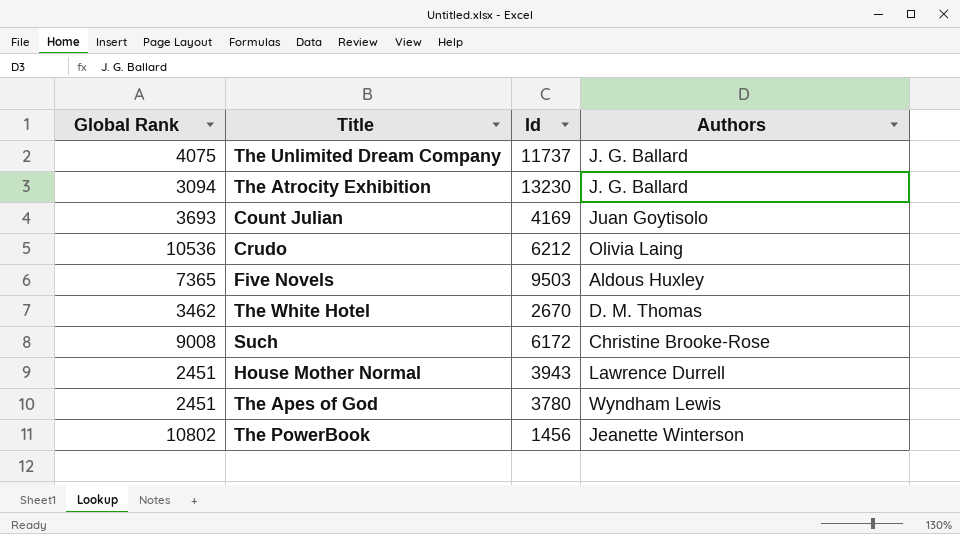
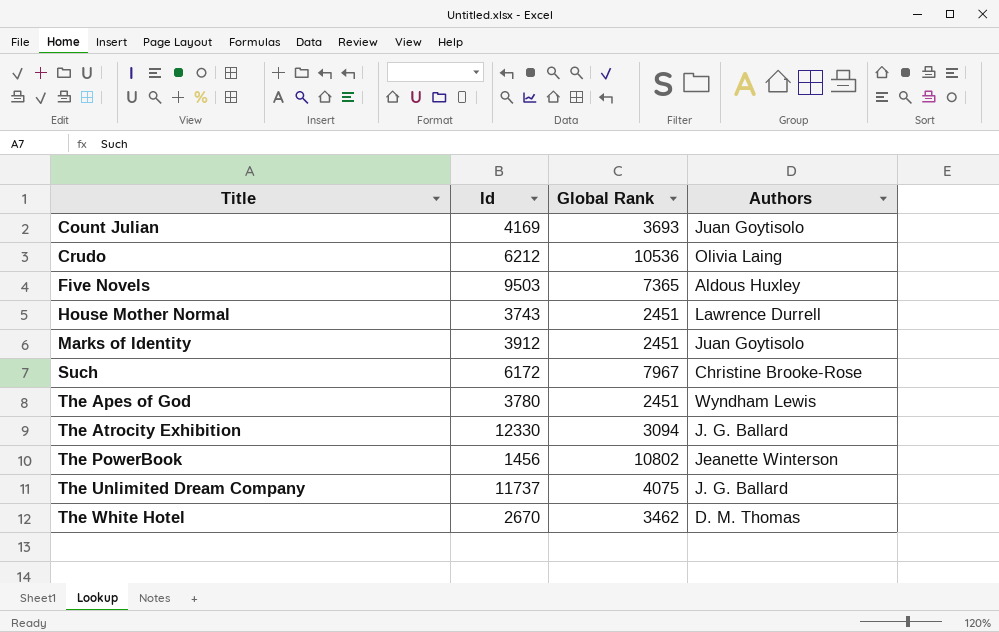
row order: none -> Title ascending
column Global Rank | position: 1 -> 3
House Mother Normal | Id: 3943 -> 3743
row Marks of Identity: none -> 3912 | 2451 | Juan Goytisolo
Such | Global Rank: 9008 -> 7967
The Atrocity Exhibition | Id: 13230 -> 12330

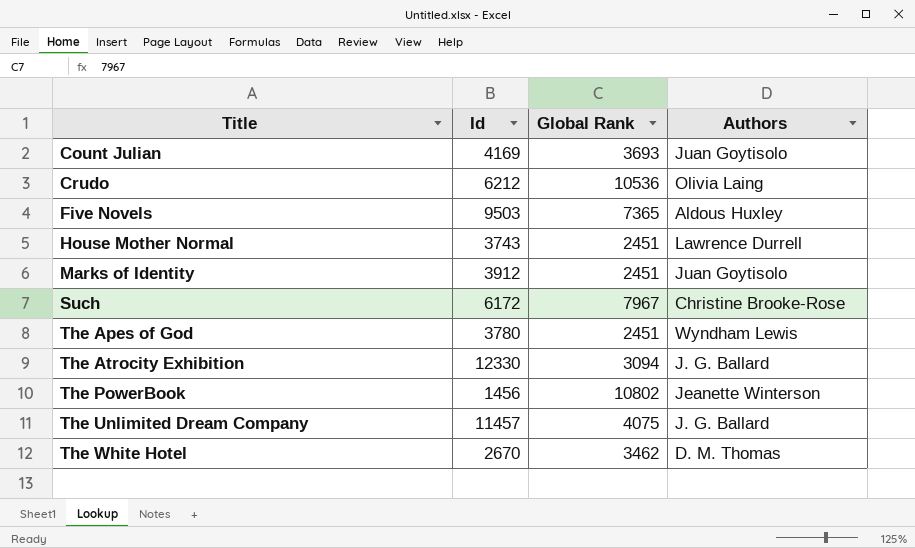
The Unlimited Dream Company | Id: 11737 -> 11457

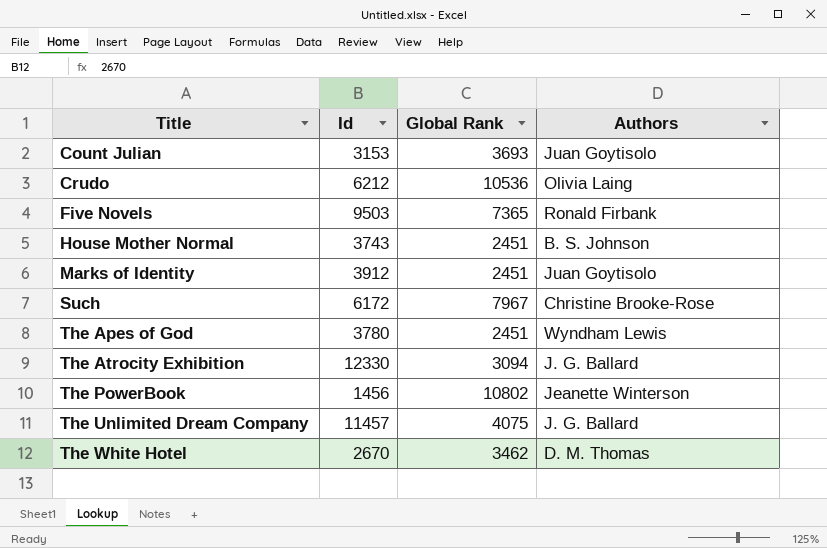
Count Julian | Id: 4169 -> 3153
Five Novels | Authors: Aldous Huxley -> Ronald Firbank
House Mother Normal | Authors: Lawrence Durrell -> B. S. Johnson

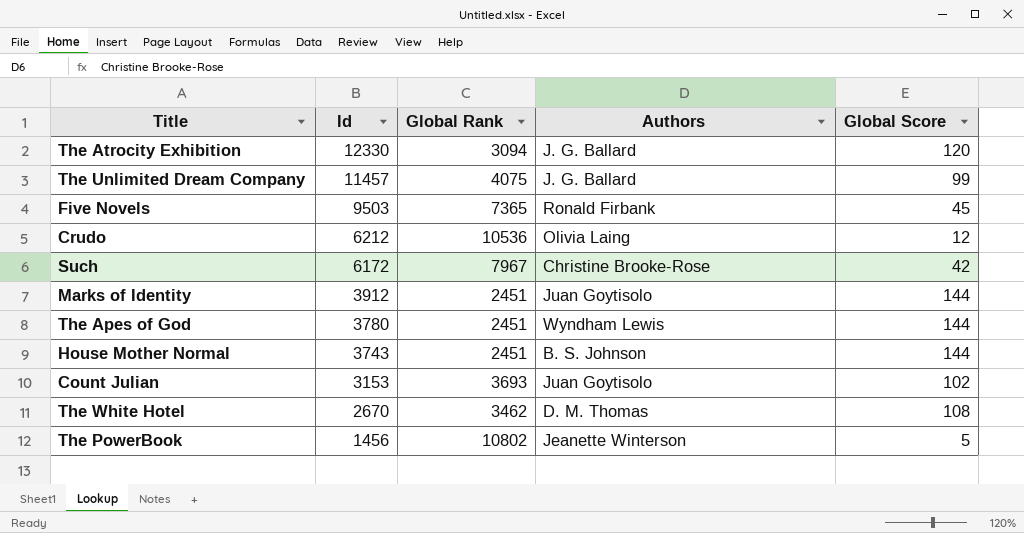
row order: Title ascending -> Id descending
column Global Score | position: none -> 5

